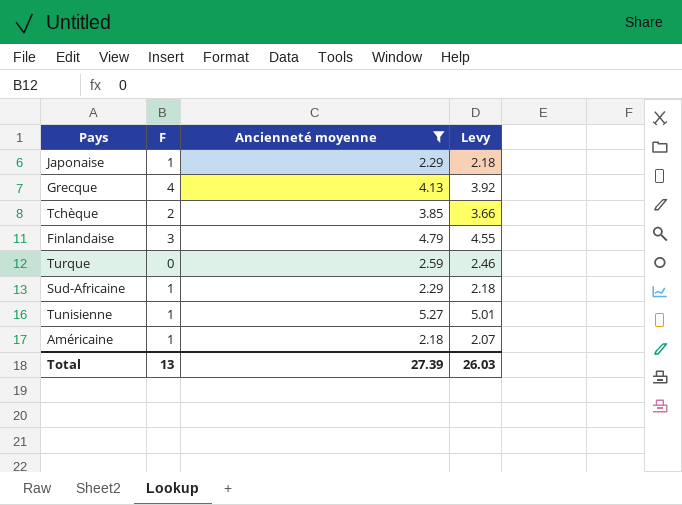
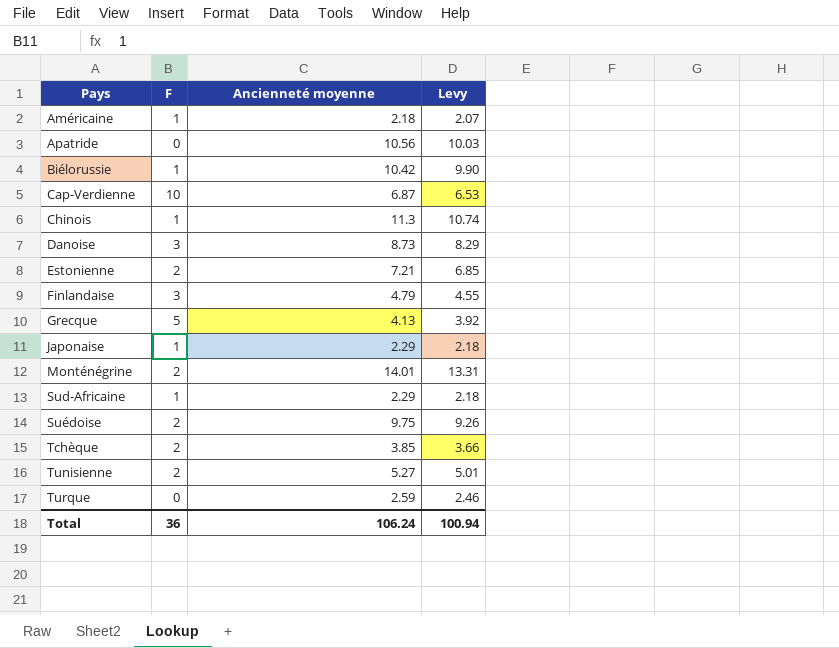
filter: Ancienneté moyenne <= 5.27 -> none
row order: none -> Pays ascending
Grecque | F: 4 -> 5
Tunisienne | F: 1 -> 2
Total | F: 13 -> 36
Total | Ancienneté moyenne: 27.39 -> 106.24
Total | Levy: 26.03 -> 100.94

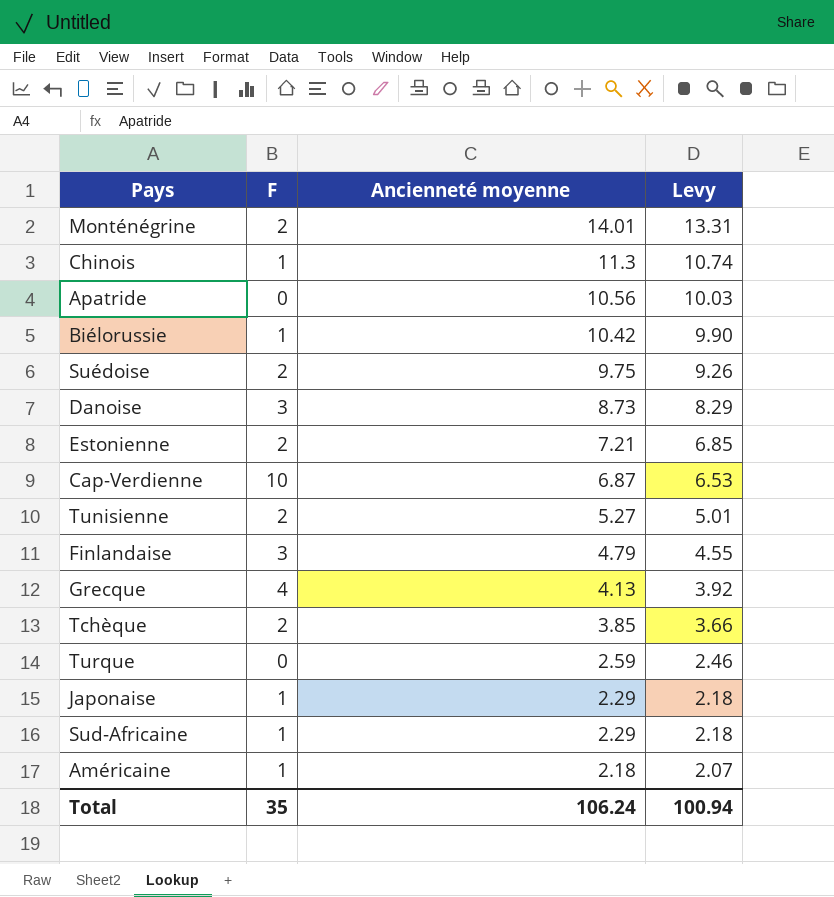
row order: Pays ascending -> Ancienneté moyenne descending
Grecque | F: 5 -> 4
Total | F: 36 -> 35

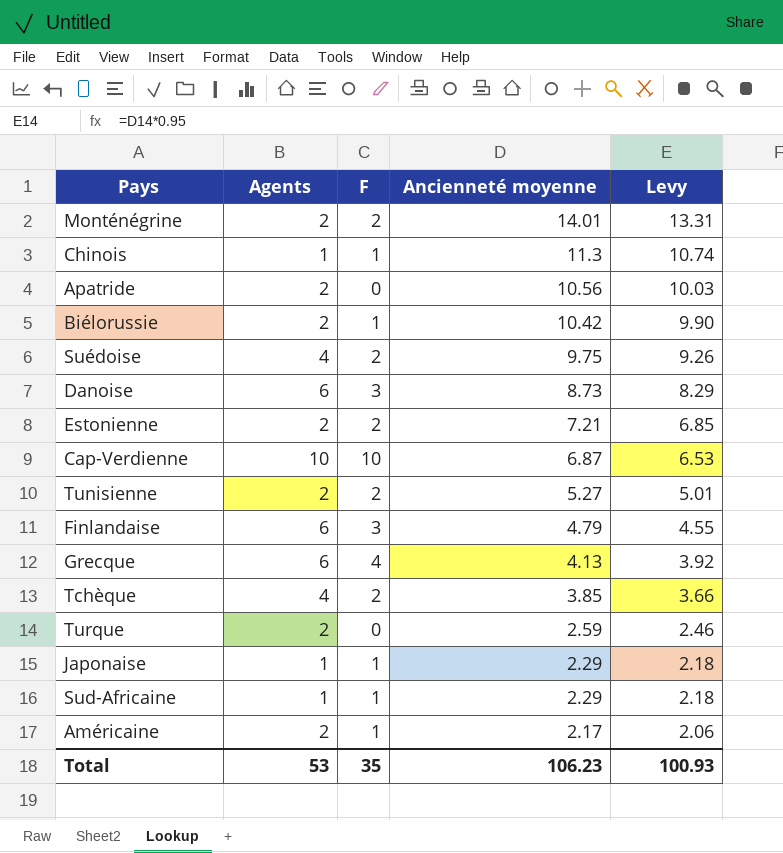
column Agents | position: none -> 2
Américaine | Ancienneté moyenne: 2.18 -> 2.17
Américaine | Levy: 2.07 -> 2.06
Total | Ancienneté moyenne: 106.24 -> 106.23
Total | Levy: 100.94 -> 100.93

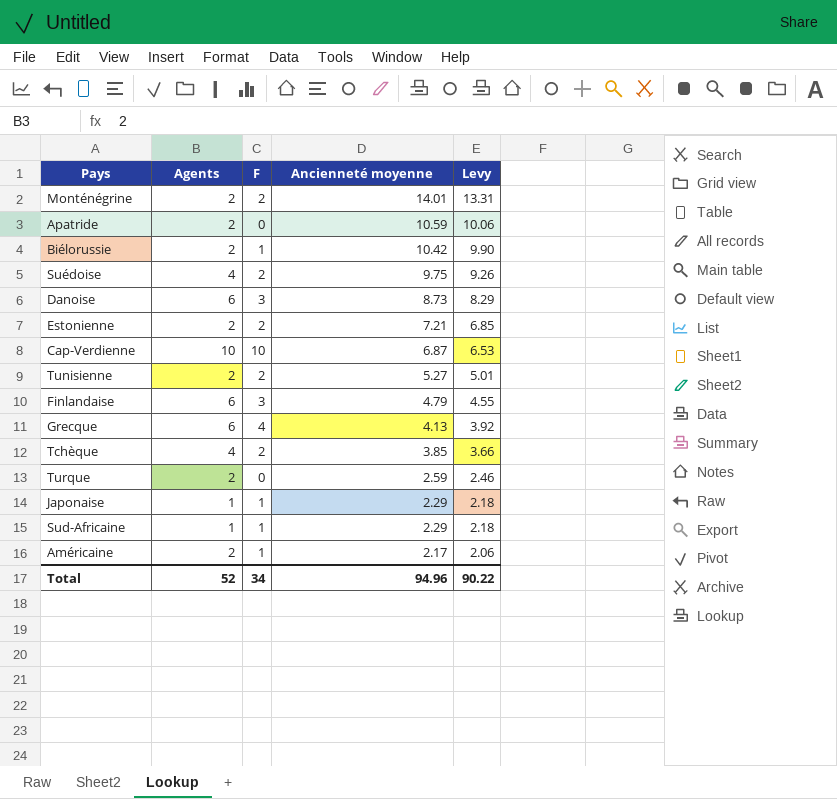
row Chinois: 1 | 1 | 11.3 | 10.74 -> none
Apatride | Ancienneté moyenne: 10.56 -> 10.59
Apatride | Levy: 10.03 -> 10.06
Total | Agents: 53 -> 52
Total | F: 35 -> 34
Total | Ancienneté moyenne: 106.23 -> 94.96
Total | Levy: 100.93 -> 90.22

